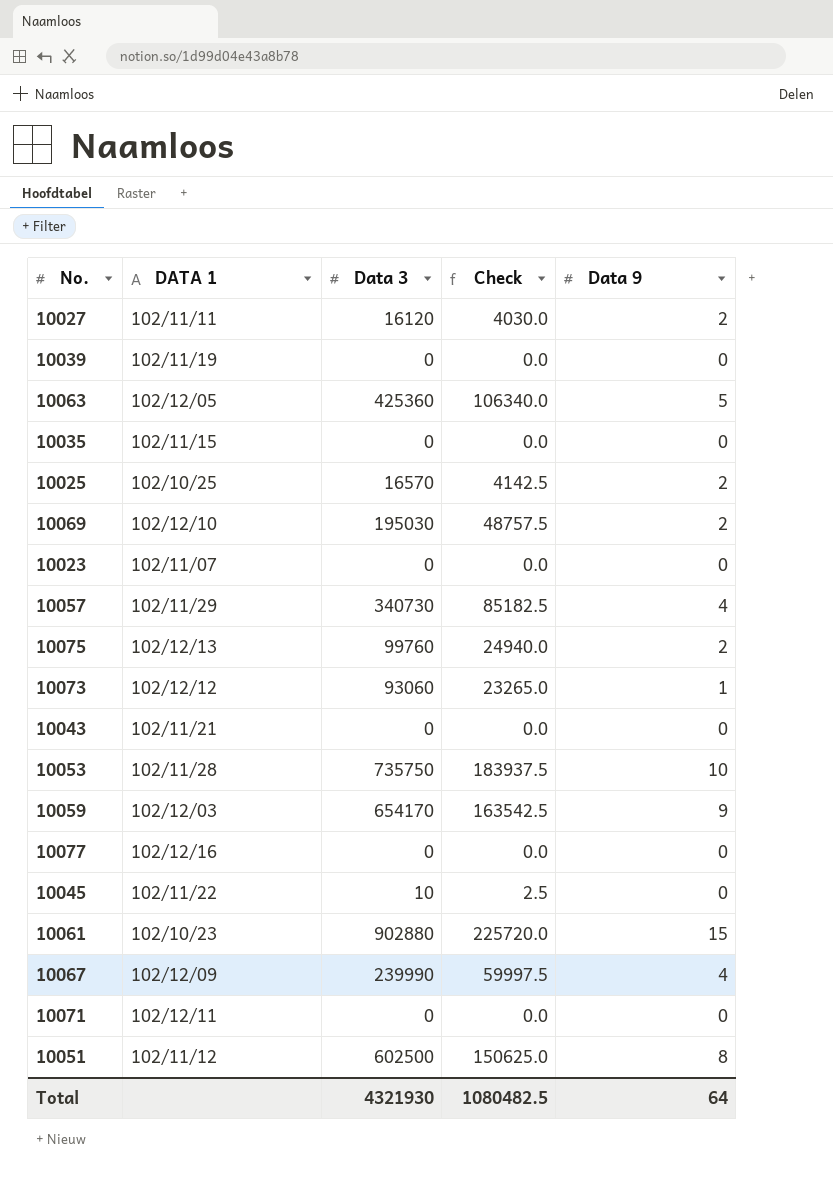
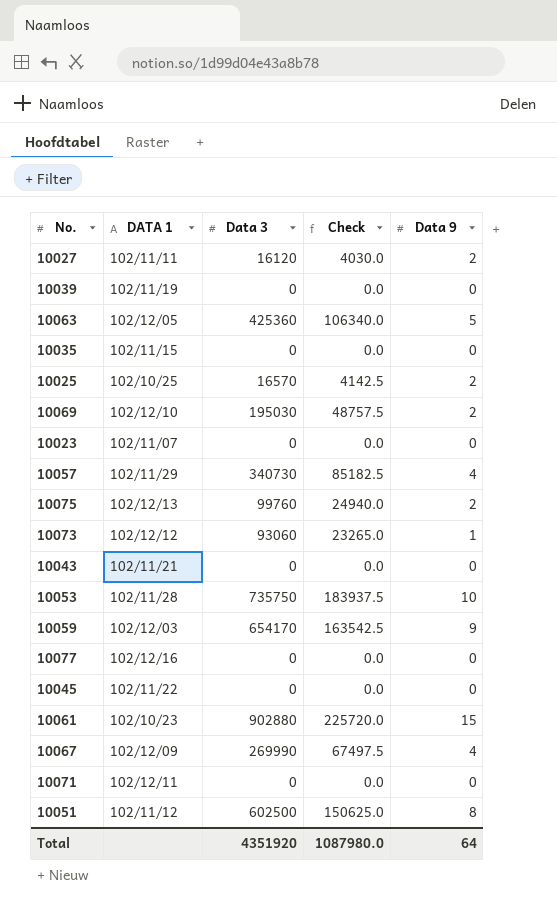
10045 | Data 3: 10 -> 0
10045 | Check: 2.5 -> 0.0
10067 | Data 3: 239990 -> 269990
10067 | Check: 59997.5 -> 67497.5
Total | Data 3: 4321930 -> 4351920
Total | Check: 1080482.5 -> 1087980.0

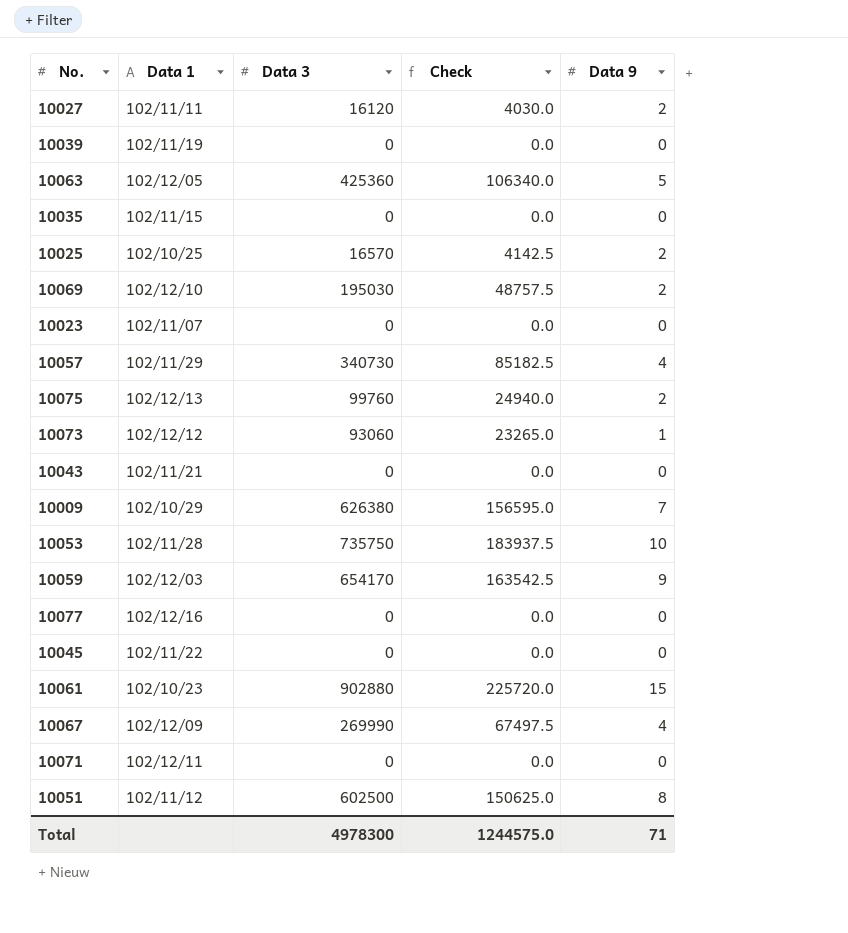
column name: DATA 1 -> Data 1
row 10009: none -> 102/10/29 | 626380 | 156595.0 | 7
Total | Data 3: 4351920 -> 4978300
Total | Check: 1087980.0 -> 1244575.0
Total | Data 9: 64 -> 71

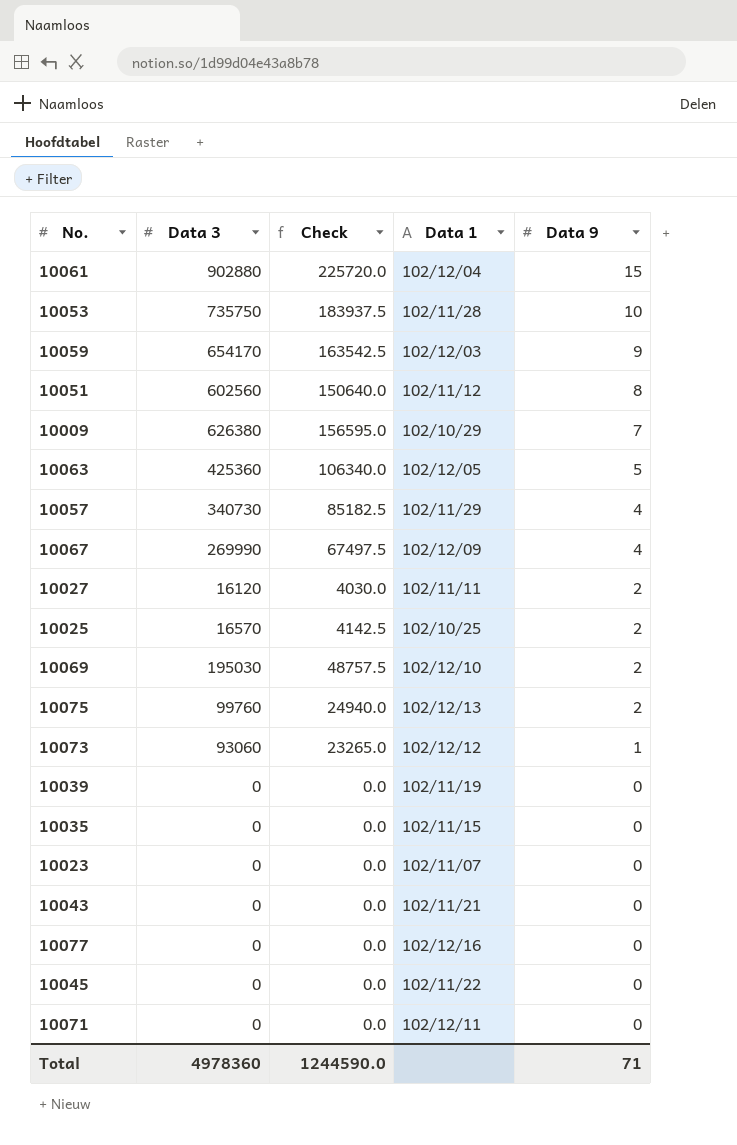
row order: none -> Data 9 descending
column Data 1 | position: 2 -> 4
10061 | Data 1: 102/10/23 -> 102/12/04
10051 | Data 3: 602500 -> 602560
10051 | Check: 150625.0 -> 150640.0
Total | Data 3: 4978300 -> 4978360
Total | Check: 1244575.0 -> 1244590.0

